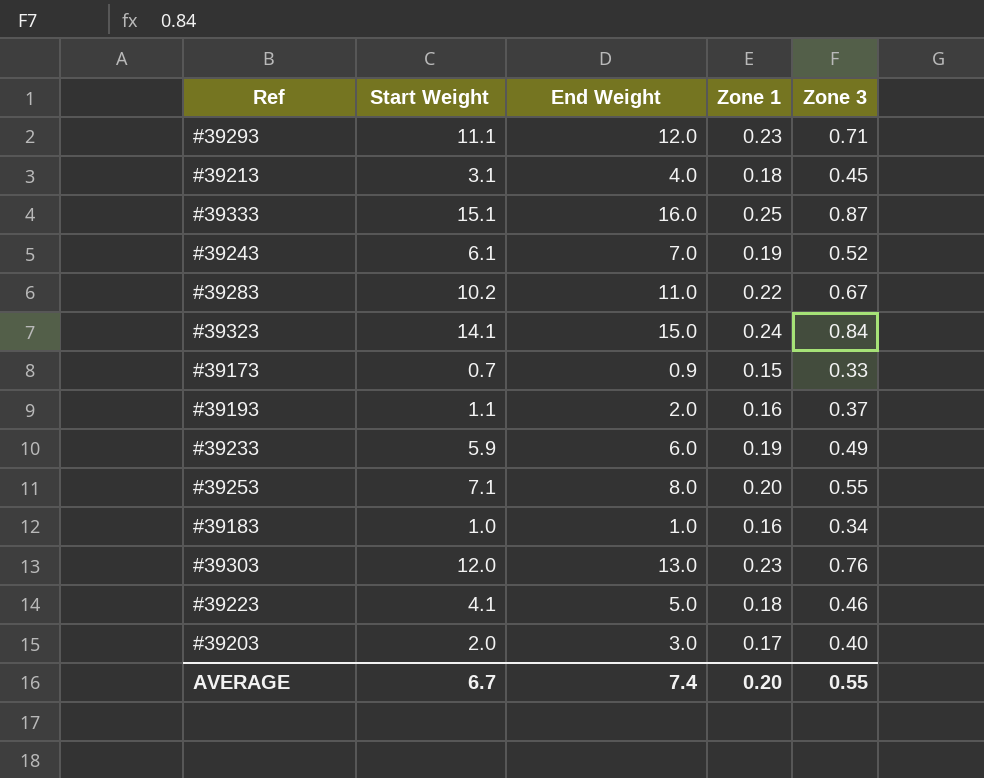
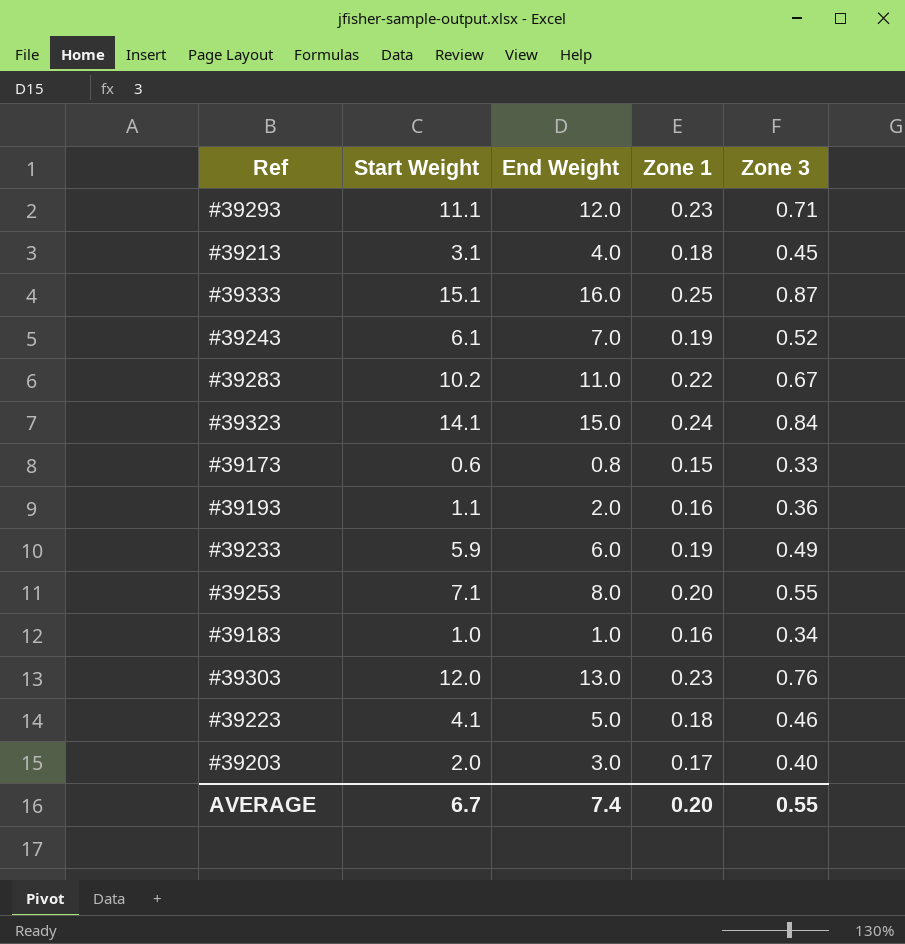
#39173 | Start Weight: 0.7 -> 0.6
#39173 | End Weight: 0.9 -> 0.8
#39193 | Zone 3: 0.37 -> 0.36

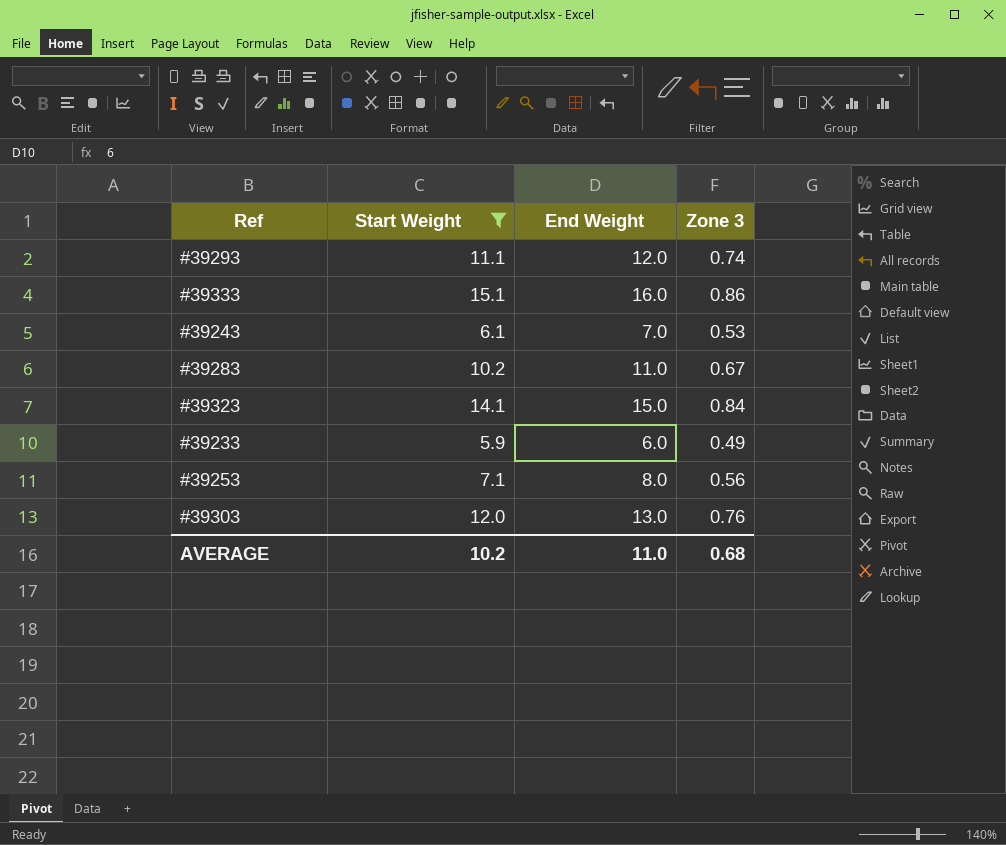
filter: none -> Start Weight >= 5.9
column Zone 1 | position: 4 -> none
#39293 | Zone 3: 0.71 -> 0.74
#39333 | Zone 3: 0.87 -> 0.86
#39243 | Zone 3: 0.52 -> 0.53
#39253 | Zone 3: 0.55 -> 0.56
AVERAGE | Start Weight: 6.7 -> 10.2
AVERAGE | End Weight: 7.4 -> 11.0
AVERAGE | Zone 3: 0.55 -> 0.68

